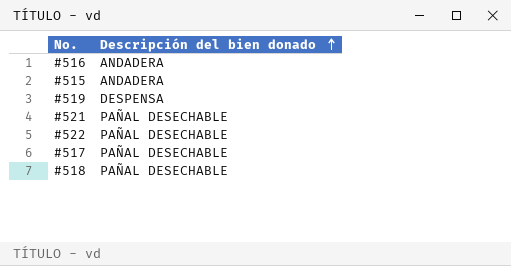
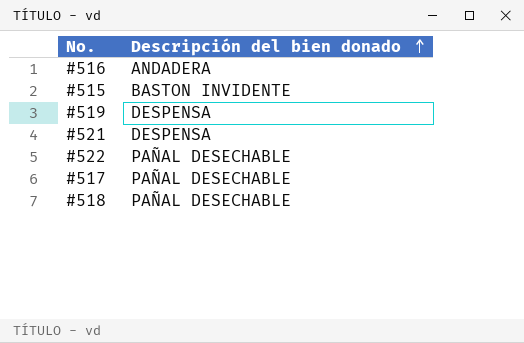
#515 | Descripción del bien donado: ANDADERA -> BASTON INVIDENTE
#521 | Descripción del bien donado: PAÑAL DESECHABLE -> DESPENSA

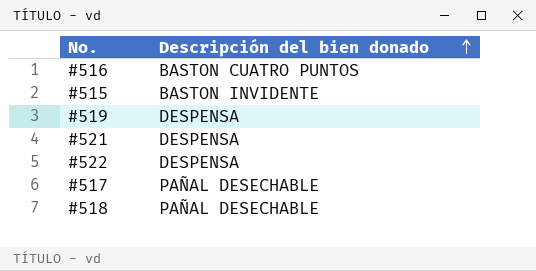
#516 | Descripción del bien donado: ANDADERA -> BASTON CUATRO PUNTOS
#522 | Descripción del bien donado: PAÑAL DESECHABLE -> DESPENSA

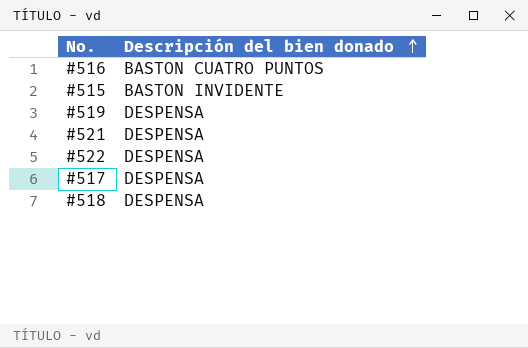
#517 | Descripción del bien donado: PAÑAL DESECHABLE -> DESPENSA
#518 | Descripción del bien donado: PAÑAL DESECHABLE -> DESPENSA

